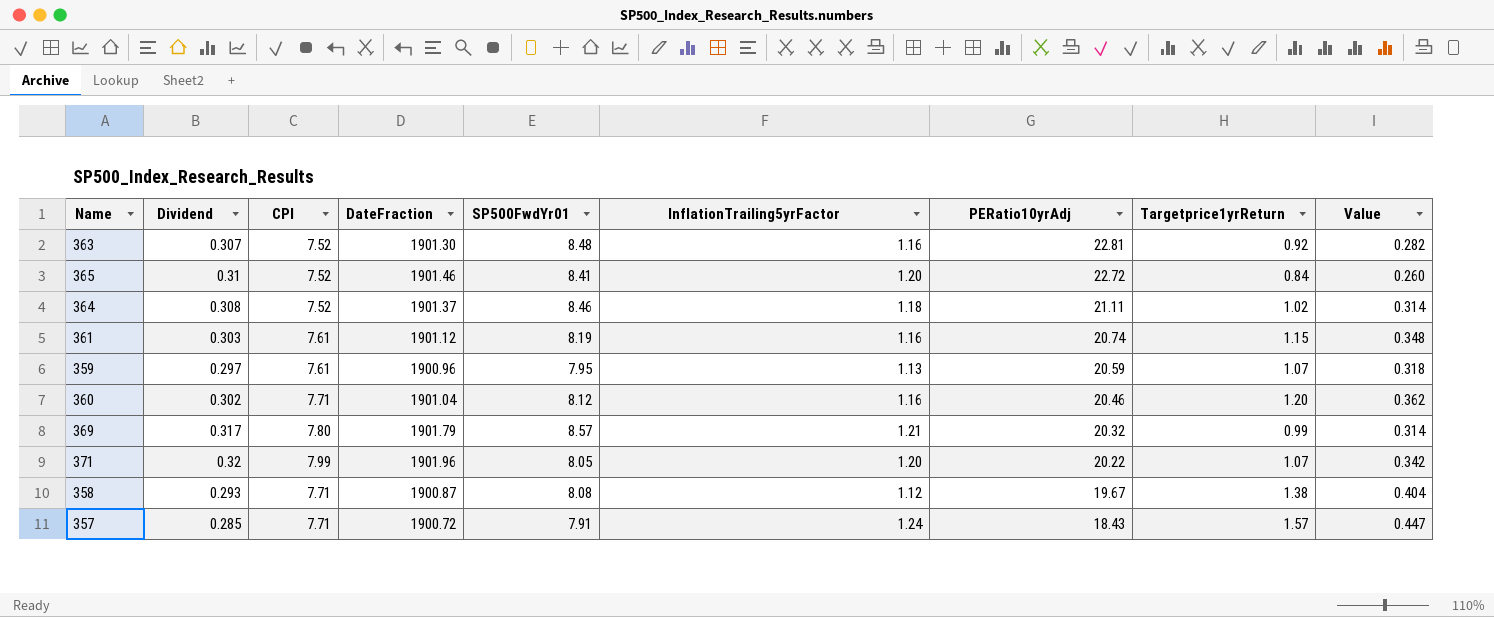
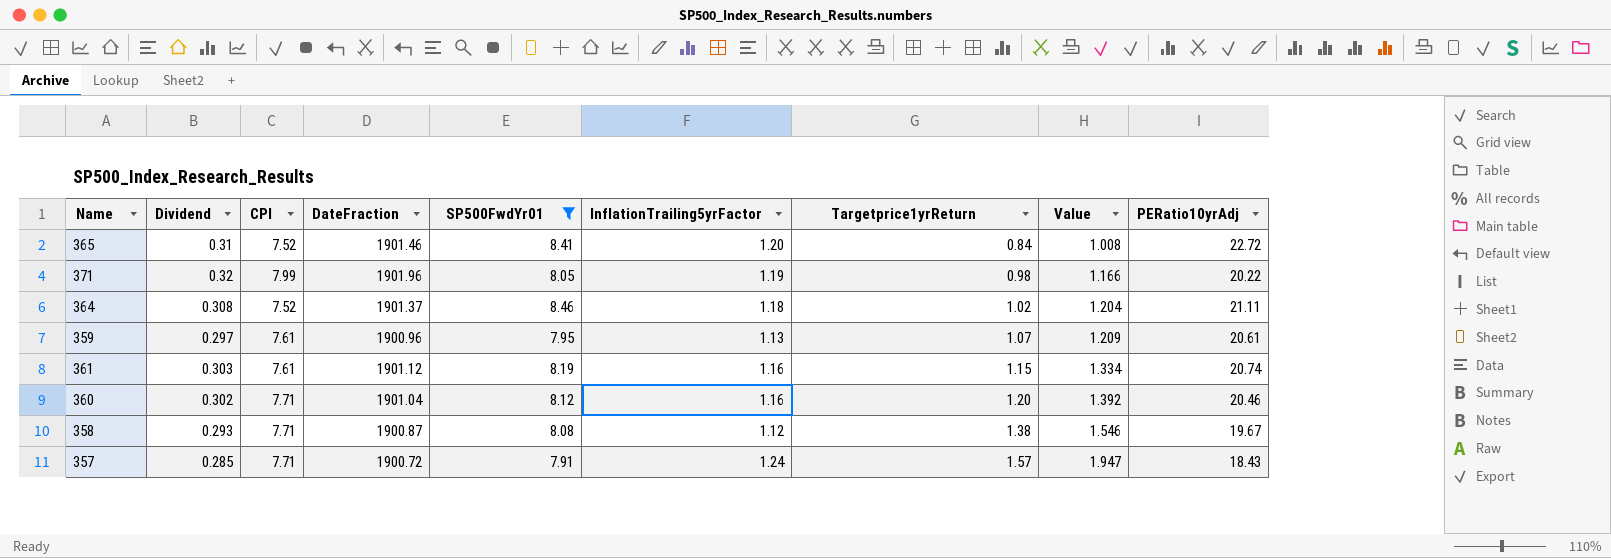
filter: none -> SP500FwdYr01 <= 8.46
row order: PERatio10yrAdj descending -> Targetprice1yrReturn ascending
column Value | formula: [Dividend] * [Targetprice1yrReturn] -> [InflationTrailing5yrFactor] * [Targetprice1yrReturn]
column PERatio10yrAdj | position: 7 -> 9
371 | InflationTrailing5yrFactor: 1.20 -> 1.19
371 | Targetprice1yrReturn: 1.07 -> 0.98
359 | PERatio10yrAdj: 20.59 -> 20.61

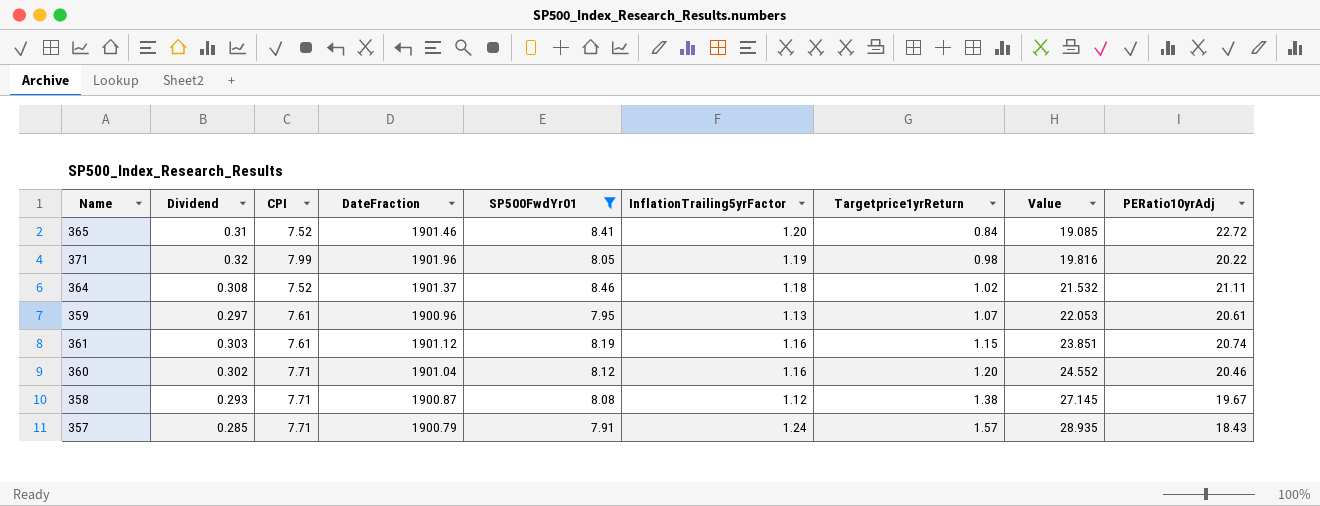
column Value | formula: [InflationTrailing5yrFactor] * [Targetprice1yrReturn] -> [Targetprice1yrReturn] * [PERatio10yrAdj]
357 | DateFraction: 1900.72 -> 1900.79

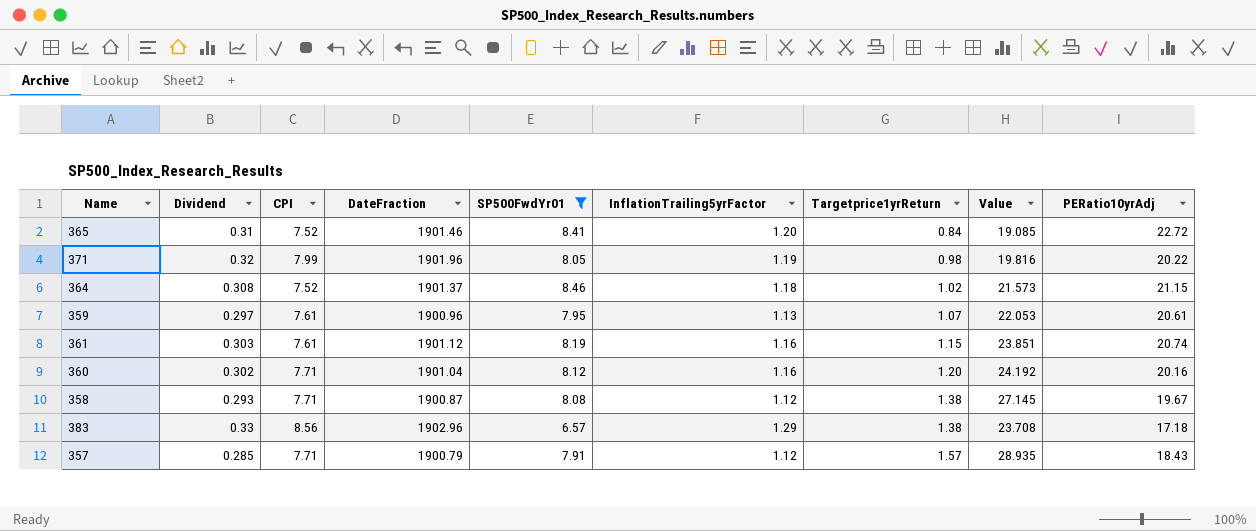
364 | Value: 21.532 -> 21.573
364 | PERatio10yrAdj: 21.11 -> 21.15
360 | Value: 24.552 -> 24.192
360 | PERatio10yrAdj: 20.46 -> 20.16
row 383: none -> 0.33 | 8.56 | 1902.96 | 6.57 | 1.29 | 1.38 | 23.708 | 17.18
357 | InflationTrailing5yrFactor: 1.24 -> 1.12

